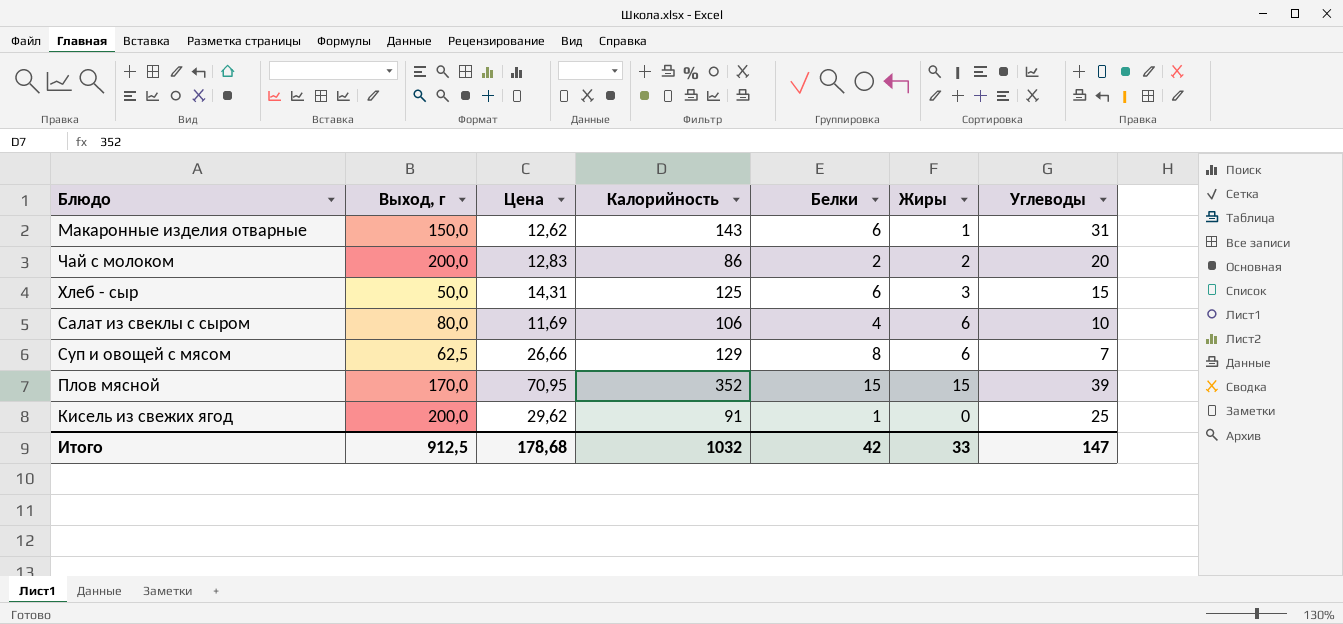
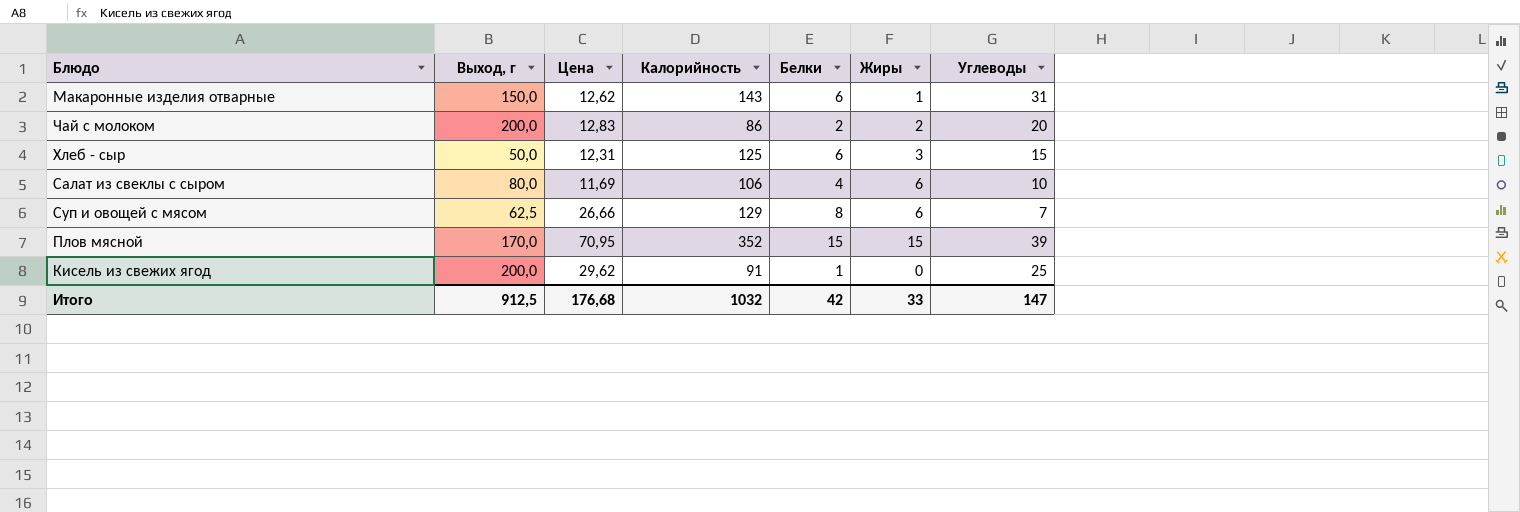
Хлеб - сыр | Цена: 14,31 -> 12,31
Итого | Цена: 178,68 -> 176,68

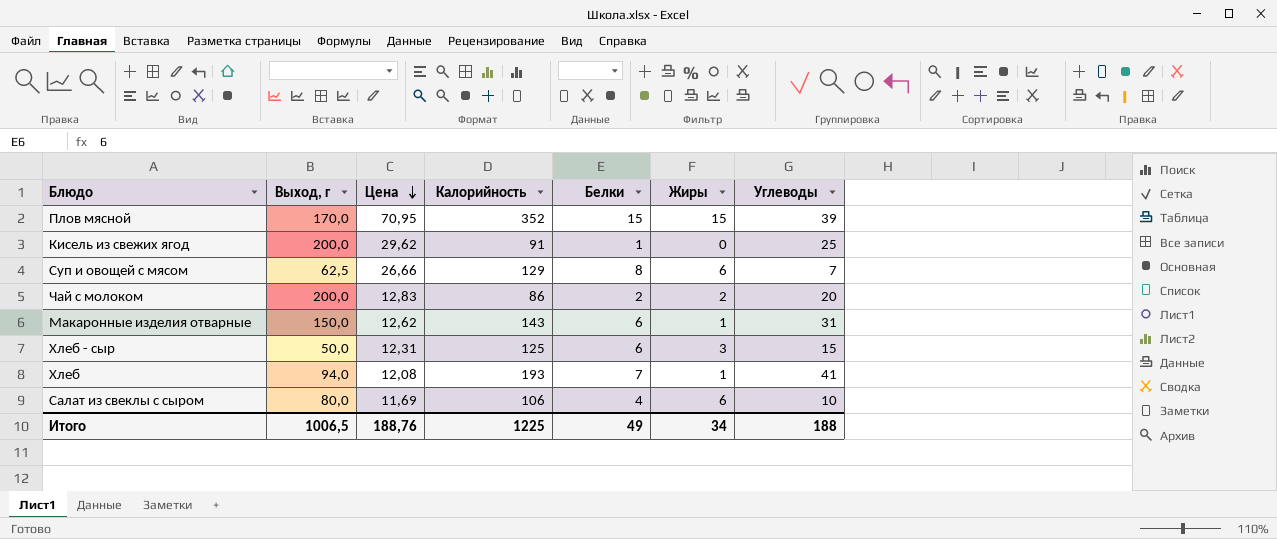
row order: none -> Цена descending
row Хлеб: none -> 94,0 | 12,08 | 193 | 7 | 1 | 41
Итого | Выход, г: 912,5 -> 1006,5
Итого | Цена: 176,68 -> 188,76
Итого | Калорийность: 1032 -> 1225
Итого | Белки: 42 -> 49
Итого | Жиры: 33 -> 34
Итого | Углеводы: 147 -> 188

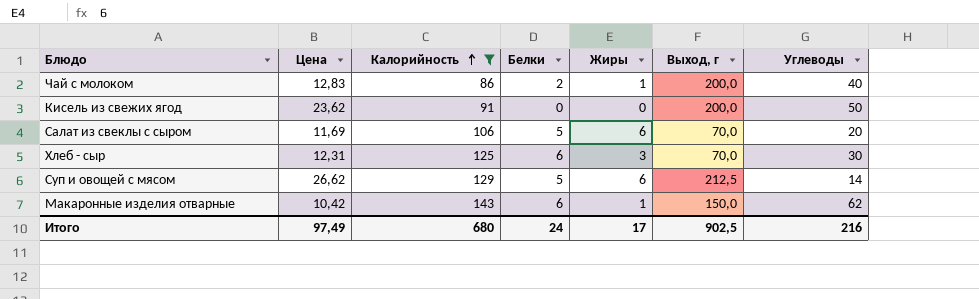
filter: none -> Калорийность <= 143
row order: Цена descending -> Калорийность ascending
column Выход, г | position: 2 -> 6
Чай с молоком | Жиры: 2 -> 1
Чай с молоком | Углеводы: 20 -> 40
Кисель из свежих ягод | Цена: 29,62 -> 23,62
Кисель из свежих ягод | Белки: 1 -> 0
Кисель из свежих ягод | Углеводы: 25 -> 50
Салат из свеклы с сыром | Белки: 4 -> 5
Салат из свеклы с сыром | Выход, г: 80,0 -> 70,0
Салат из свеклы с сыром | Углеводы: 10 -> 20
Хлеб - сыр | Выход, г: 50,0 -> 70,0
Хлеб - сыр | Углеводы: 15 -> 30
Суп и овощей с мясом | Цена: 26,66 -> 26,62
Суп и овощей с мясом | Белки: 8 -> 5
Суп и овощей с мясом | Выход, г: 62,5 -> 212,5
Суп и овощей с мясом | Углеводы: 7 -> 14
Макаронные изделия отварные | Цена: 12,62 -> 10,42
Макаронные изделия отварные | Углеводы: 31 -> 62
Итого | Цена: 188,76 -> 97,49
Итого | Калорийность: 1225 -> 680
Итого | Белки: 49 -> 24
Итого | Жиры: 34 -> 17
Итого | Выход, г: 1006,5 -> 902,5
Итого | Углеводы: 188 -> 216

